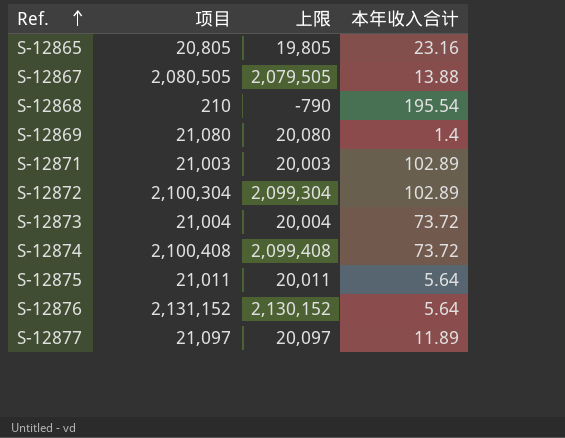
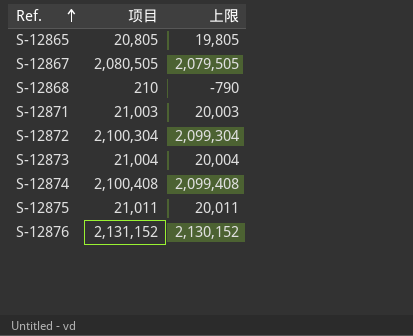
column 本年收入合计 | position: 4 -> none
row S-12869: 21,080 | 20,080 | 1.4 -> none
row S-12877: 21,097 | 20,097 | 11.89 -> none

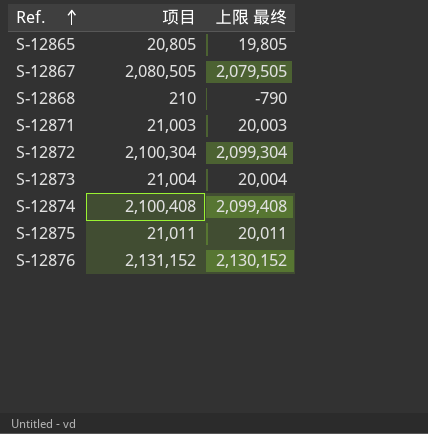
column name: 上限 -> 上限 最终

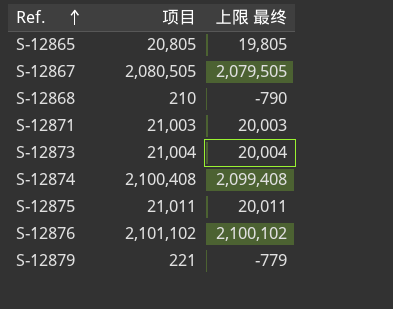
row S-12872: 2,100,304 | 2,099,304 -> none
S-12876 | 项目: 2,131,152 -> 2,101,102
S-12876 | 上限 最终: 2,130,152 -> 2,100,102
row S-12879: none -> 221 | -779

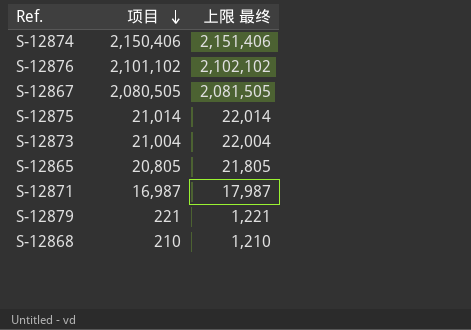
row order: Ref. ascending -> 项目 descending
column 上限 最终 | formula: [项目] - 1000 -> [项目] + 1000
S-12874 | 项目: 2,100,408 -> 2,150,406
S-12875 | 项目: 21,011 -> 21,014
S-12871 | 项目: 21,003 -> 16,987

